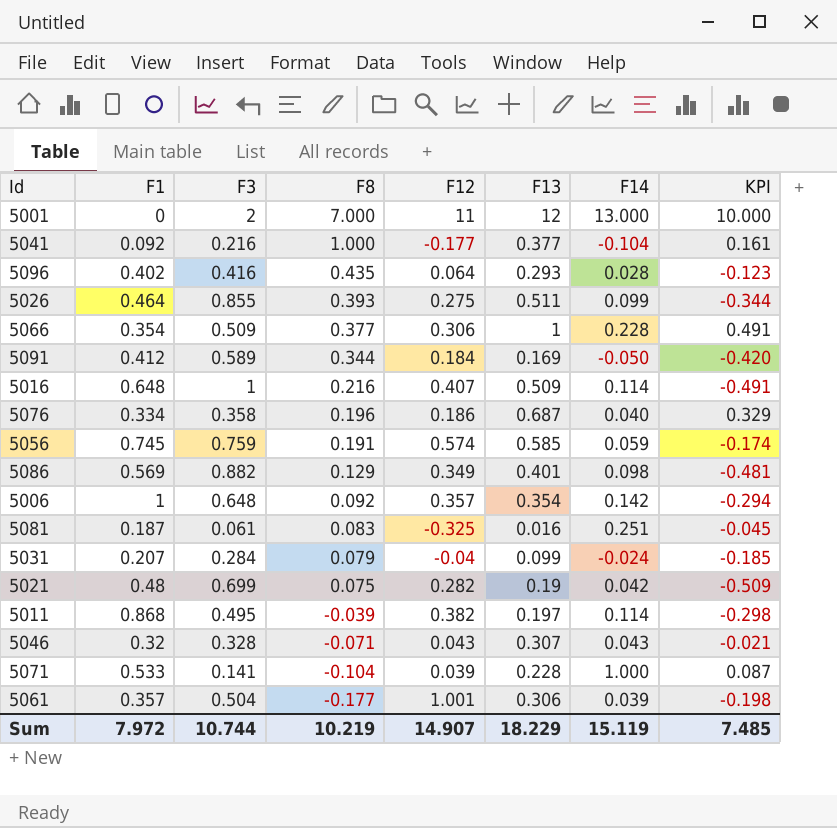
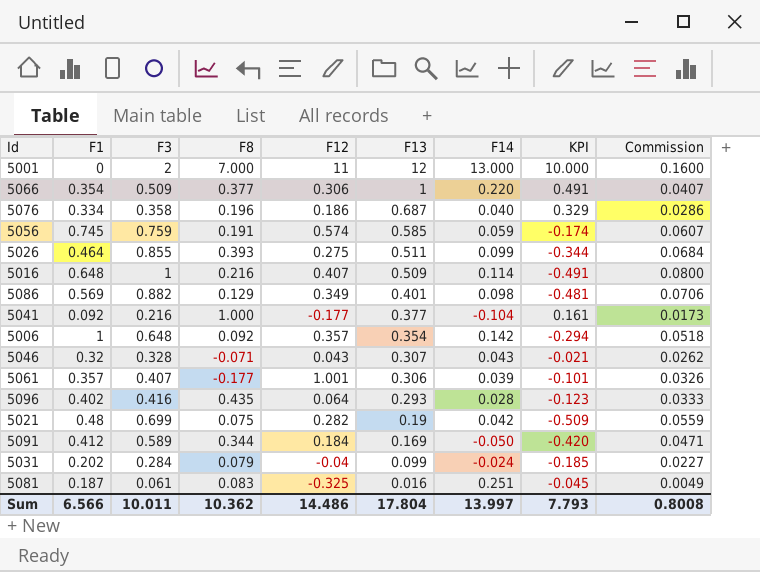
row order: F8 descending -> F13 descending
column Commission | formula: none -> [F3] * 0.08
row 5011: 0.868 | 0.495 | -0.039 | 0.382 | 0.197 | 0.114 | -0.298 -> none
row 5071: 0.533 | 0.141 | -0.104 | 0.039 | 0.228 | 1.000 | 0.087 -> none
5066 | F14: 0.228 -> 0.220
5061 | F3: 0.504 -> 0.407
5061 | KPI: -0.198 -> -0.101
5031 | F1: 0.207 -> 0.202
Sum | F1: 7.972 -> 6.566
Sum | F3: 10.744 -> 10.011
Sum | F8: 10.219 -> 10.362
Sum | F12: 14.907 -> 14.486
Sum | F13: 18.229 -> 17.804
Sum | F14: 15.119 -> 13.997
Sum | KPI: 7.485 -> 7.793

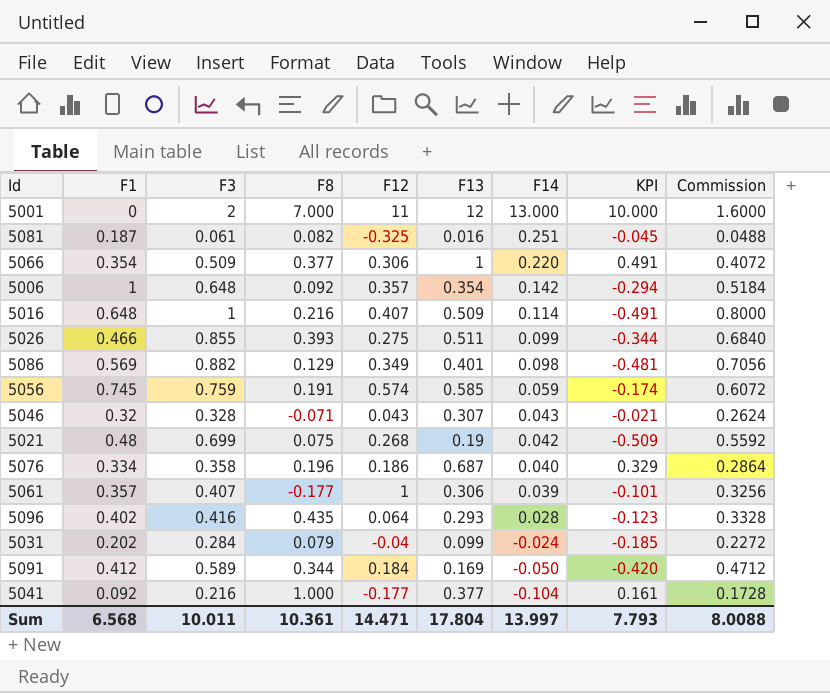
row order: F13 descending -> F14 descending
column Commission | formula: [F3] * 0.08 -> [F3] * 0.8
5081 | F8: 0.083 -> 0.082
5026 | F1: 0.464 -> 0.466
5021 | F12: 0.282 -> 0.268
5061 | F12: 1.001 -> 1
Sum | F1: 6.566 -> 6.568
Sum | F8: 10.362 -> 10.361
Sum | F12: 14.486 -> 14.471
Sum | Commission: 0.8008 -> 8.0088

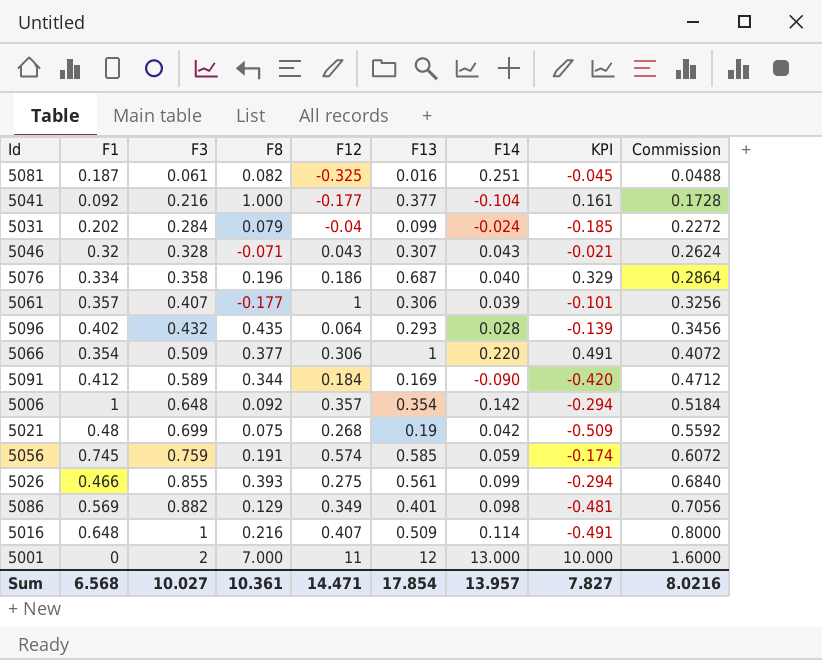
row order: F14 descending -> F3 ascending
5096 | F3: 0.416 -> 0.432
5096 | KPI: -0.123 -> -0.139
5096 | Commission: 0.3328 -> 0.3456
5091 | F14: -0.050 -> -0.090
5026 | F13: 0.511 -> 0.561
5026 | KPI: -0.344 -> -0.294
Sum | F3: 10.011 -> 10.027
Sum | F13: 17.804 -> 17.854
Sum | F14: 13.997 -> 13.957
Sum | KPI: 7.793 -> 7.827
Sum | Commission: 8.0088 -> 8.0216

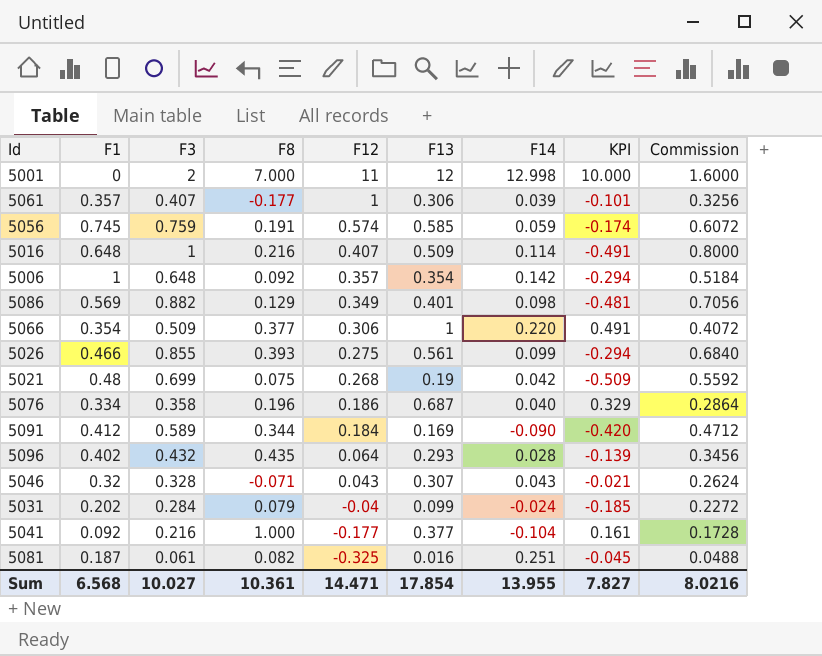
row order: F3 ascending -> F12 descending
5001 | F14: 13.000 -> 12.998
Sum | F14: 13.957 -> 13.955

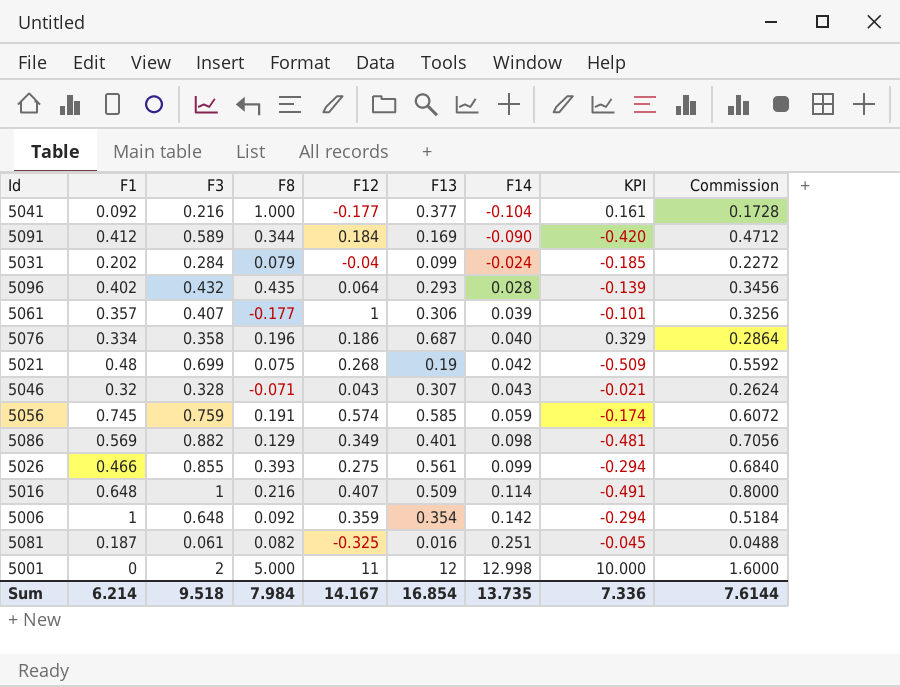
row order: F12 descending -> F14 ascending
row 5066: 0.354 | 0.509 | 0.377 | 0.306 | 1 | 0.220 | 0.491 | 0.4072 -> none
5006 | F12: 0.357 -> 0.359
5001 | F8: 7.000 -> 5.000
Sum | F1: 6.568 -> 6.214
Sum | F3: 10.027 -> 9.518
Sum | F8: 10.361 -> 7.984
Sum | F12: 14.471 -> 14.167
Sum | F13: 17.854 -> 16.854
Sum | F14: 13.955 -> 13.735
Sum | KPI: 7.827 -> 7.336
Sum | Commission: 8.0216 -> 7.6144

